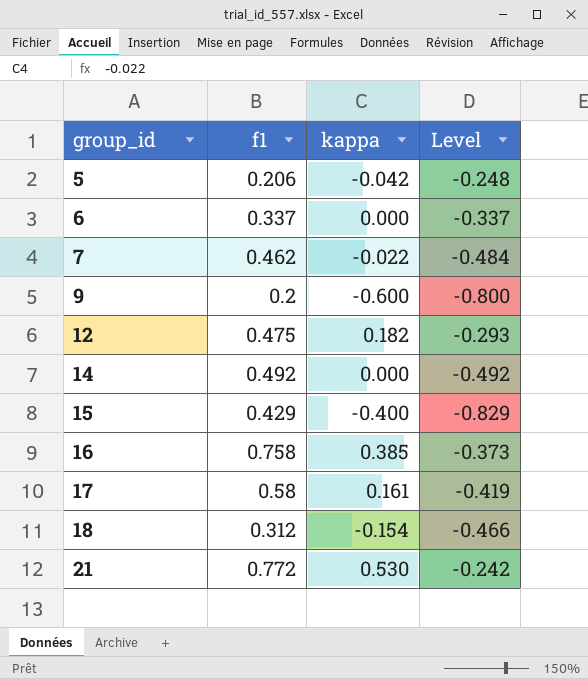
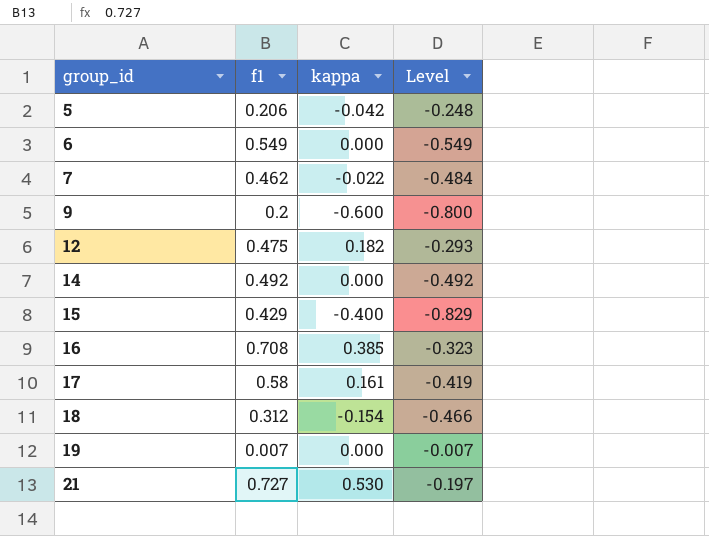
6 | f1: 0.337 -> 0.549
6 | Level: -0.337 -> -0.549
16 | f1: 0.758 -> 0.708
16 | Level: -0.373 -> -0.323
row 19: none -> 0.007 | 0.000 | -0.007
21 | f1: 0.772 -> 0.727
21 | Level: -0.242 -> -0.197

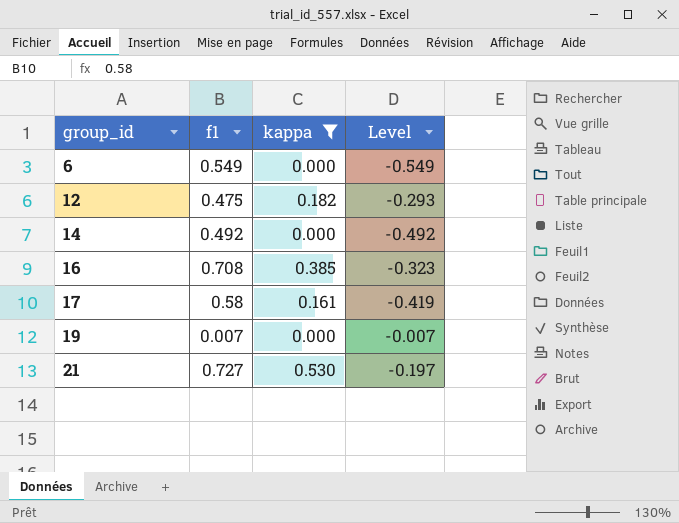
filter: none -> kappa >= 0.000

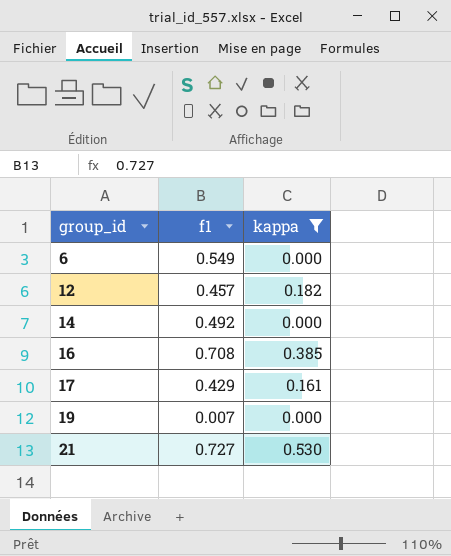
column Level | formula: [kappa] - [f1] -> none
12 | f1: 0.475 -> 0.457
17 | f1: 0.58 -> 0.429

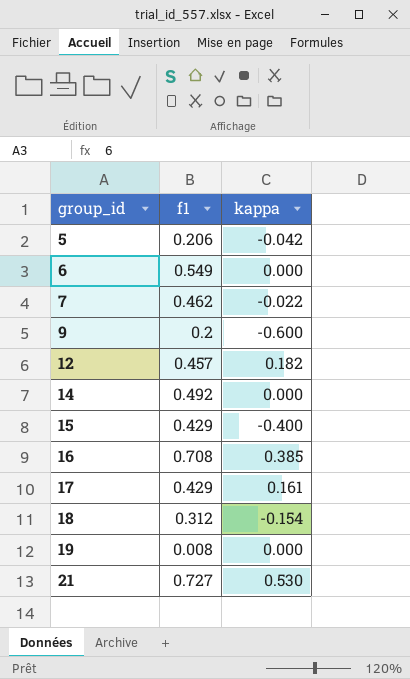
filter: kappa >= 0.000 -> none
19 | f1: 0.007 -> 0.008

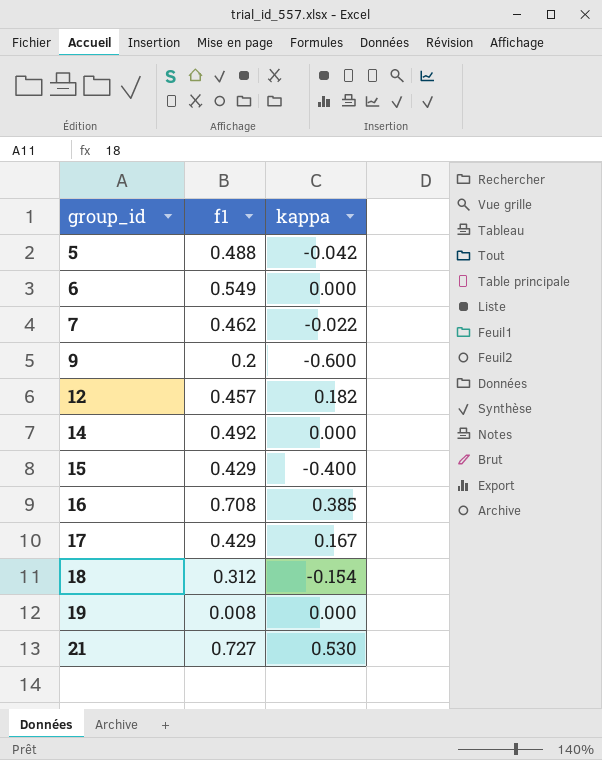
5 | f1: 0.206 -> 0.488
17 | kappa: 0.161 -> 0.167

